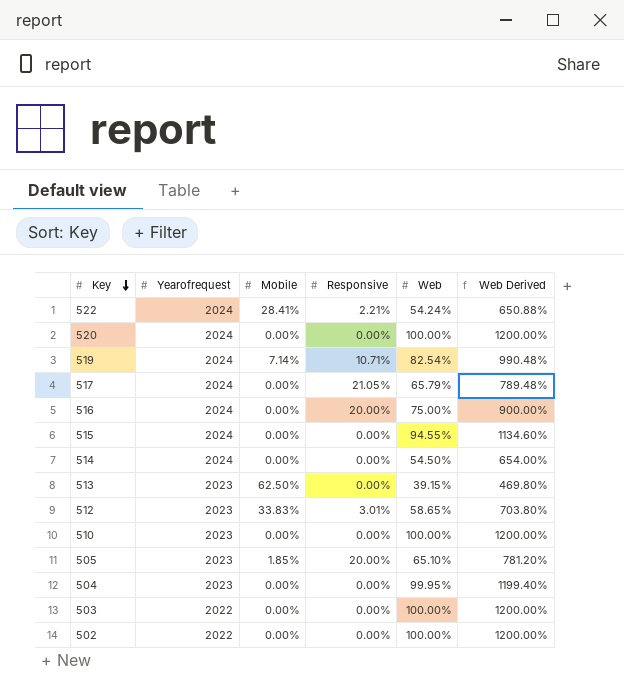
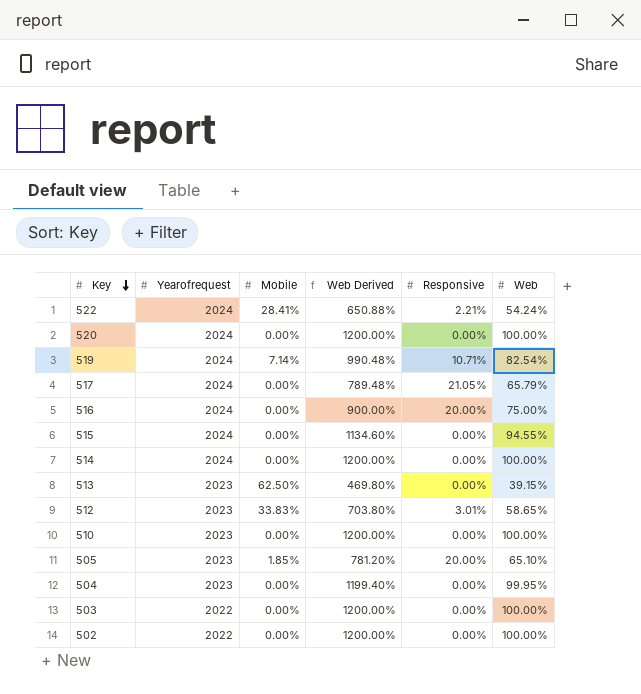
column Web Derived | position: 6 -> 4
514 | Web Derived: 654.00% -> 1200.00%
514 | Web: 54.50% -> 100.00%

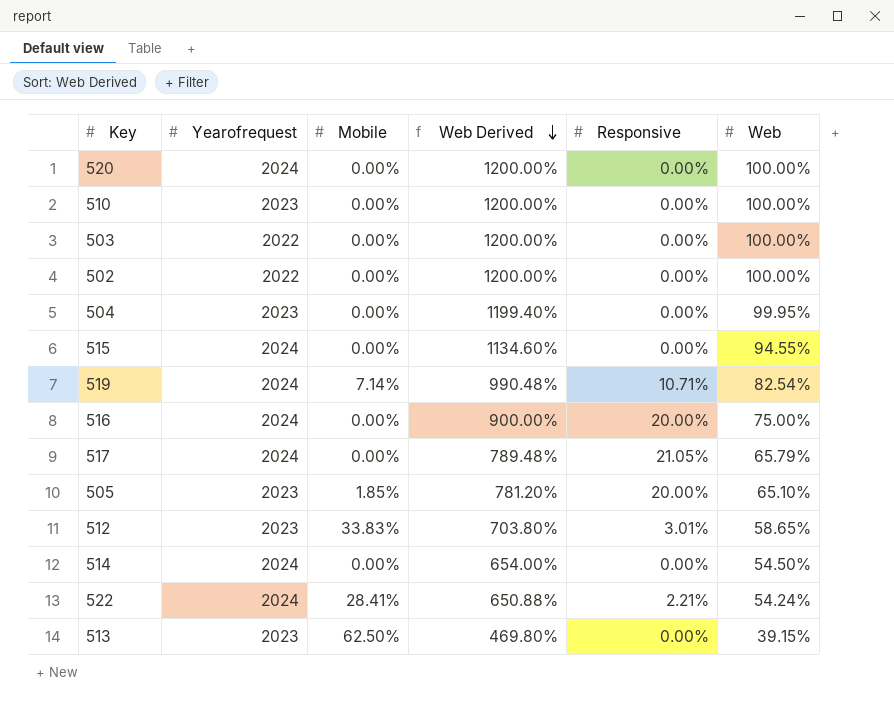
row order: Key descending -> Web Derived descending
514 | Web Derived: 1200.00% -> 654.00%
514 | Web: 100.00% -> 54.50%

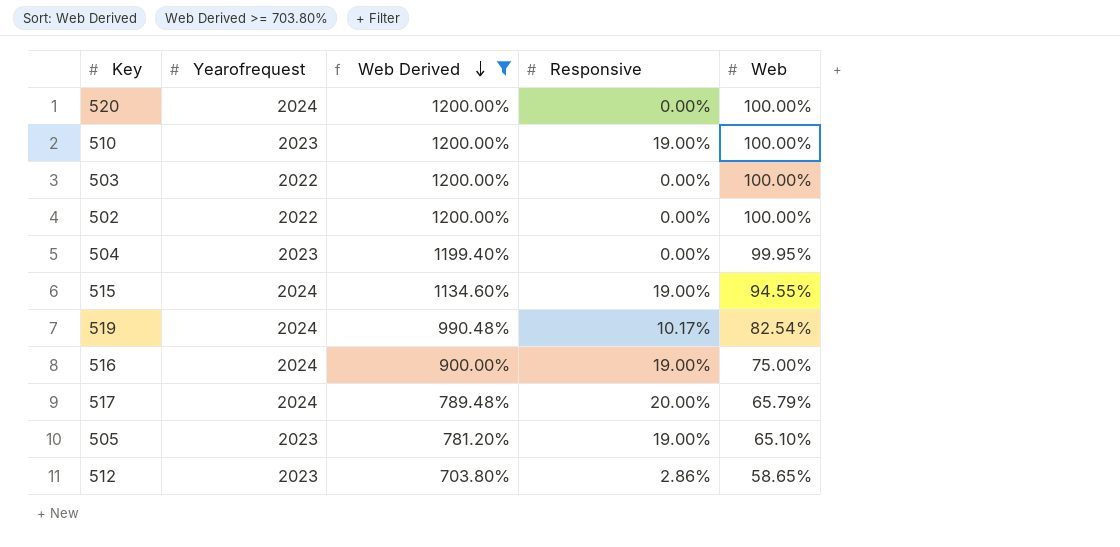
filter: none -> Web Derived >= 703.80%
column Mobile | position: 3 -> none
510 | Responsive: 0.00% -> 19.00%
515 | Responsive: 0.00% -> 19.00%
519 | Responsive: 10.71% -> 10.17%
516 | Responsive: 20.00% -> 19.00%
517 | Responsive: 21.05% -> 20.00%
505 | Responsive: 20.00% -> 19.00%
512 | Responsive: 3.01% -> 2.86%

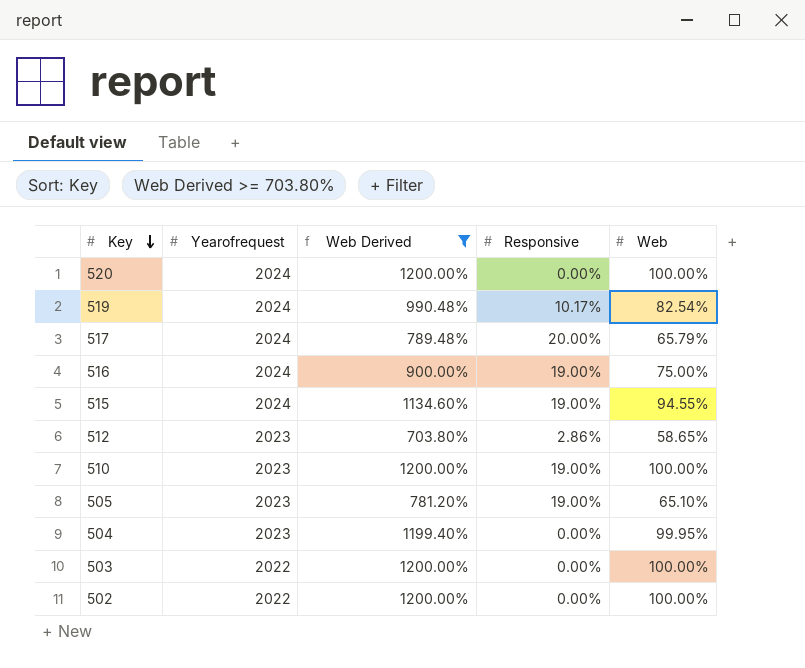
row order: Web Derived descending -> Key descending

